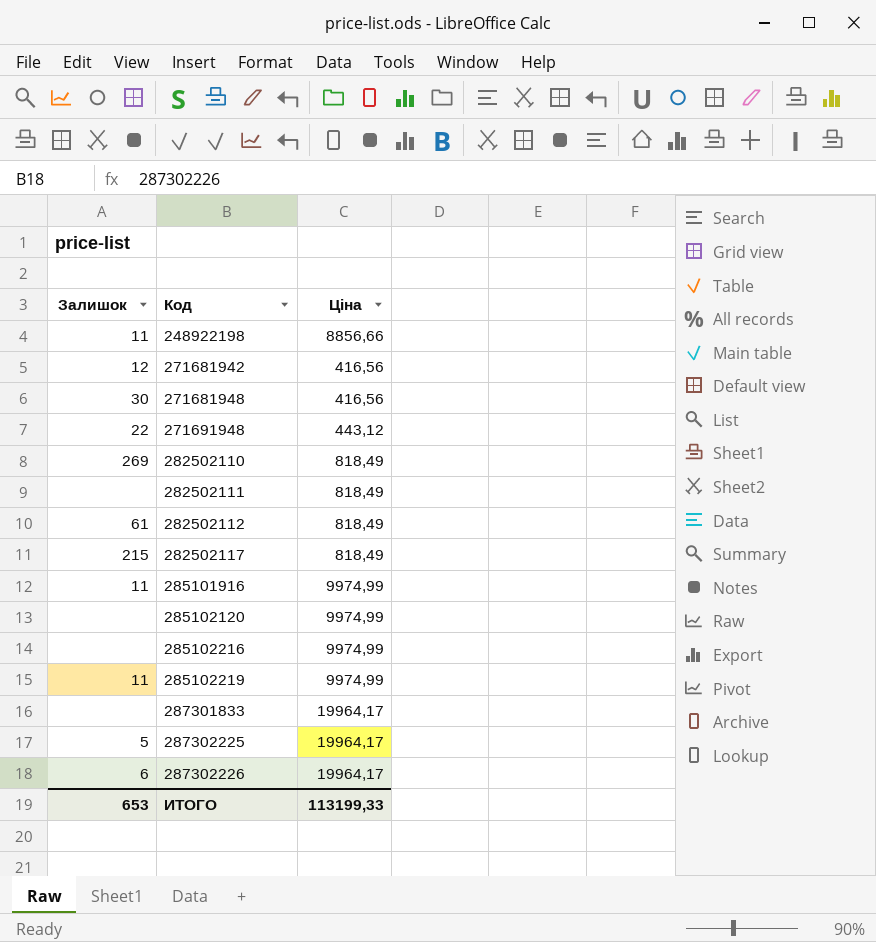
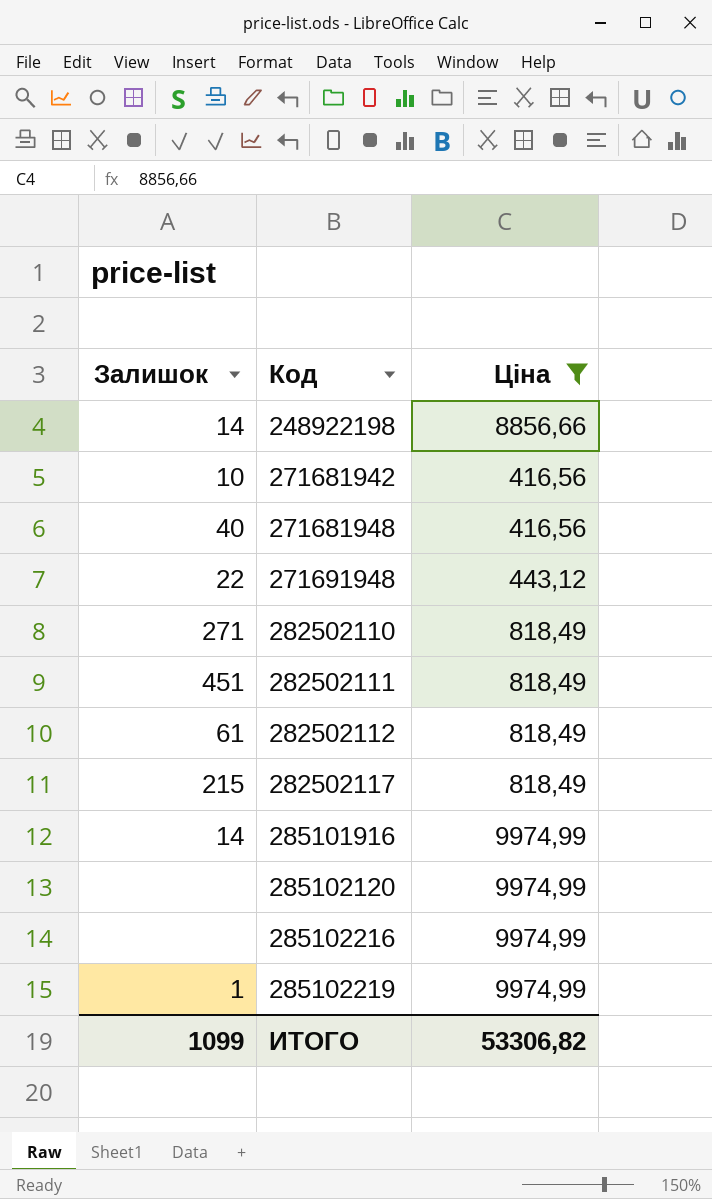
filter: none -> Ціна != 19964,17
248922198 | Залишок: 11 -> 14
271681942 | Залишок: 12 -> 10
271681948 | Залишок: 30 -> 40
282502110 | Залишок: 269 -> 271
282502111 | Залишок: none -> 451
285101916 | Залишок: 11 -> 14
285102219 | Залишок: 11 -> 1
ИТОГО | Залишок: 653 -> 1099
ИТОГО | Ціна: 113199,33 -> 53306,82

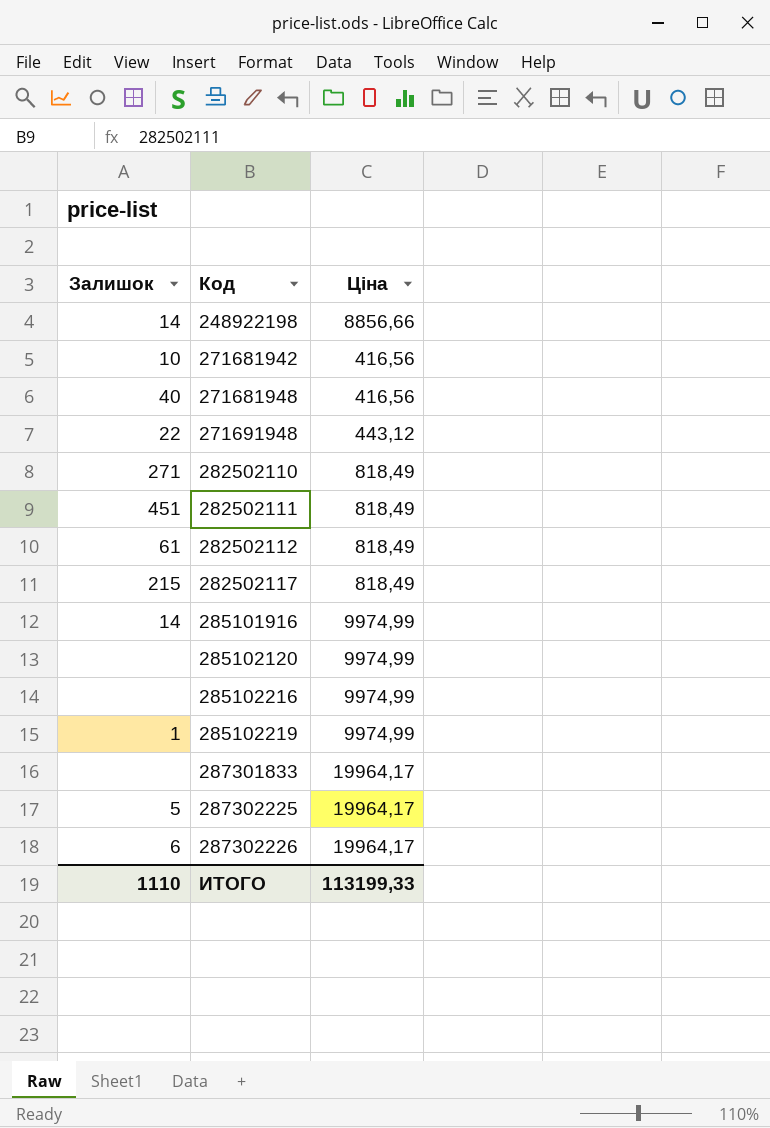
filter: Ціна != 19964,17 -> none
ИТОГО | Залишок: 1099 -> 1110
ИТОГО | Ціна: 53306,82 -> 113199,33

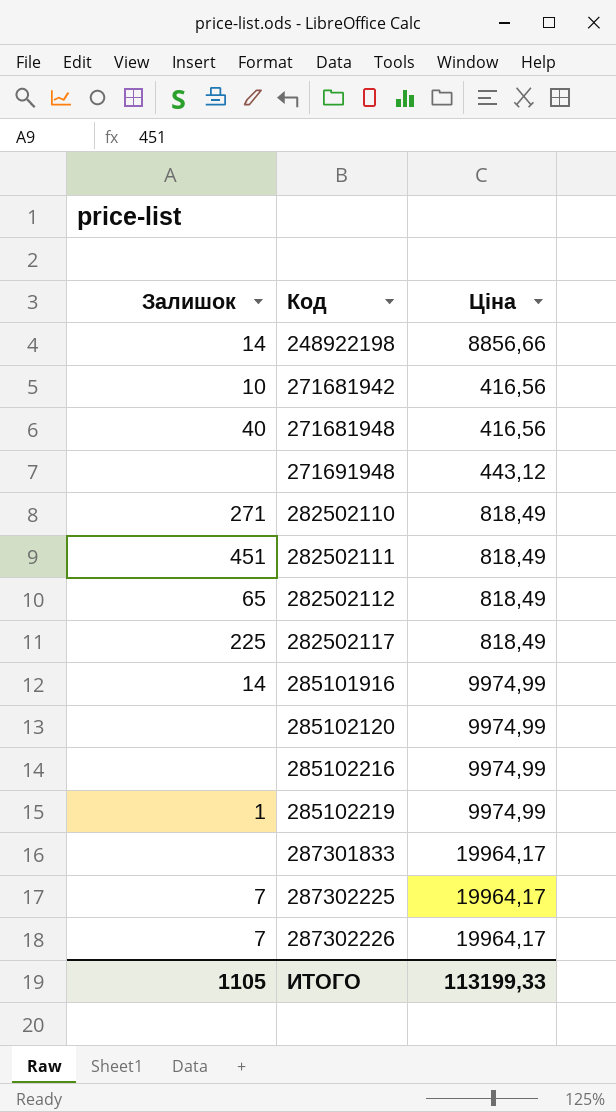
271691948 | Залишок: 22 -> none
282502112 | Залишок: 61 -> 65
282502117 | Залишок: 215 -> 225
287302225 | Залишок: 5 -> 7
287302226 | Залишок: 6 -> 7
ИТОГО | Залишок: 1110 -> 1105

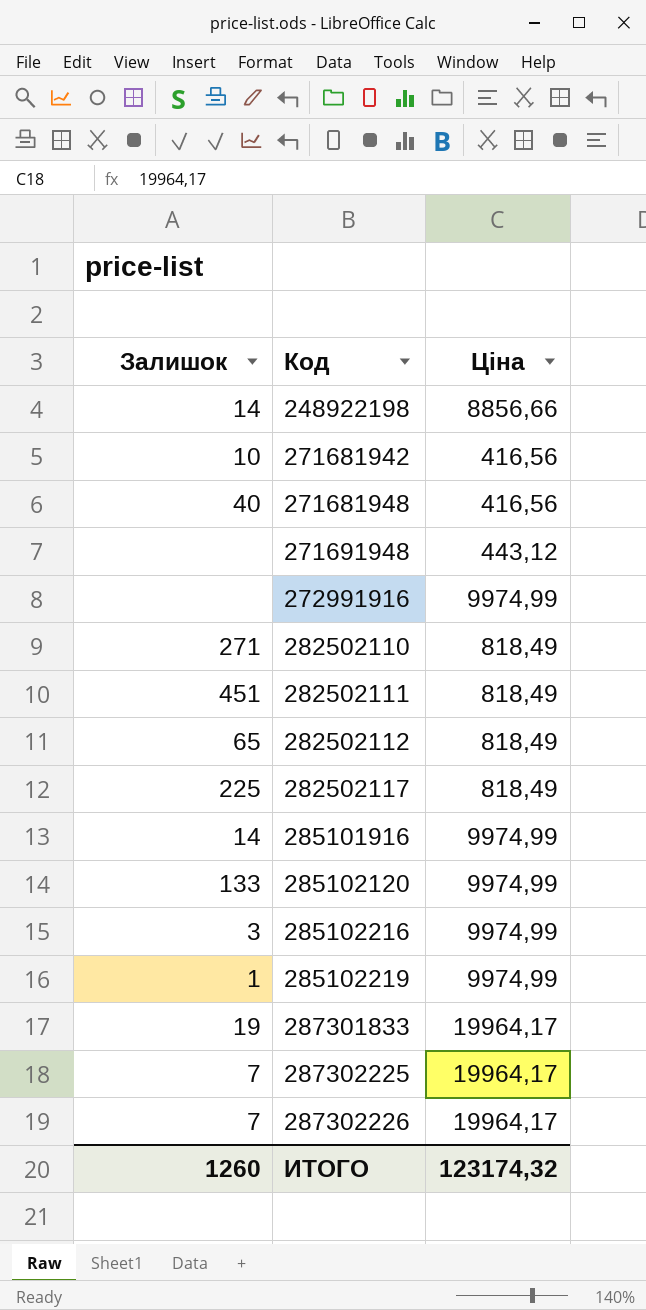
row 272991916: none -> none | 9974,99
285102120 | Залишок: none -> 133
285102216 | Залишок: none -> 3
287301833 | Залишок: none -> 19
ИТОГО | Залишок: 1105 -> 1260
ИТОГО | Ціна: 113199,33 -> 123174,32

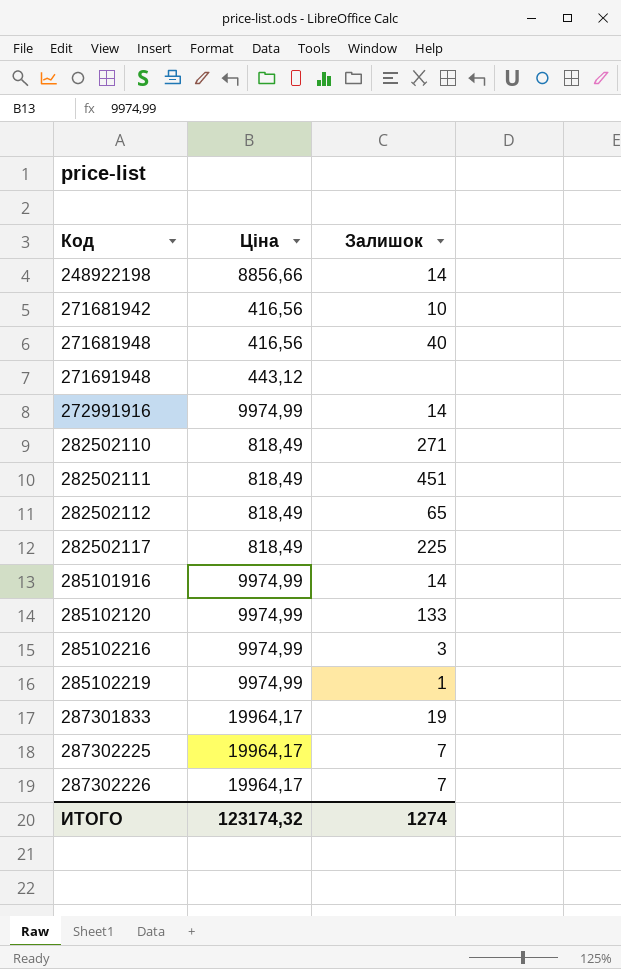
column Залишок | position: 1 -> 3
272991916 | Залишок: none -> 14
ИТОГО | Залишок: 1260 -> 1274

